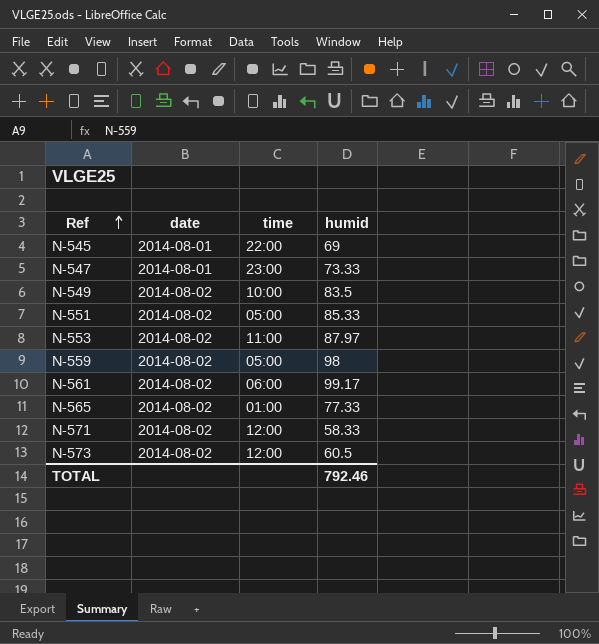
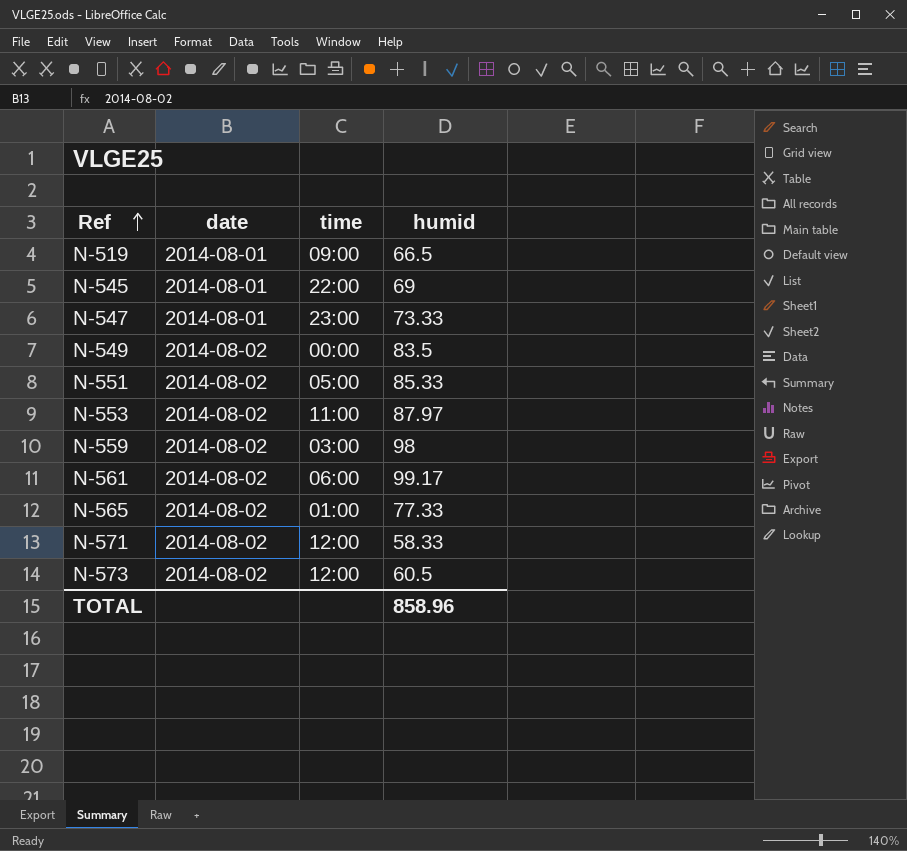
row N-519: none -> 2014-08-01 | 09:00 | 66.5
N-549 | time: 10:00 -> 00:00
N-559 | time: 05:00 -> 03:00
TOTAL | humid: 792.46 -> 858.96

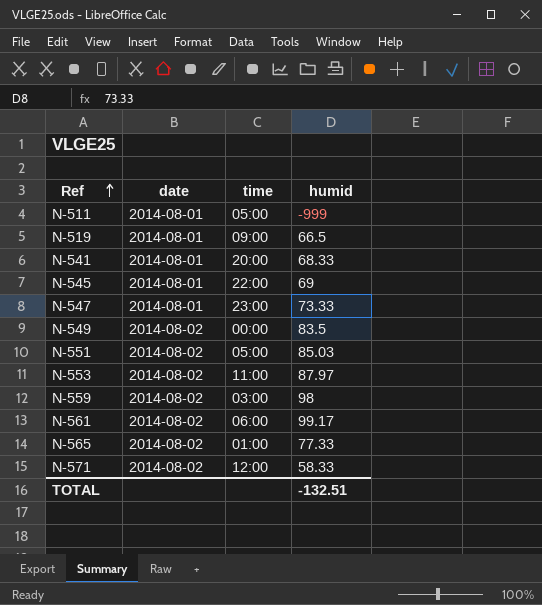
row N-573: 2014-08-02 | 12:00 | 60.5 -> none
row N-511: none -> 2014-08-01 | 05:00 | -999
row N-541: none -> 2014-08-01 | 20:00 | 68.33
N-551 | humid: 85.33 -> 85.03
TOTAL | humid: 858.96 -> -132.51

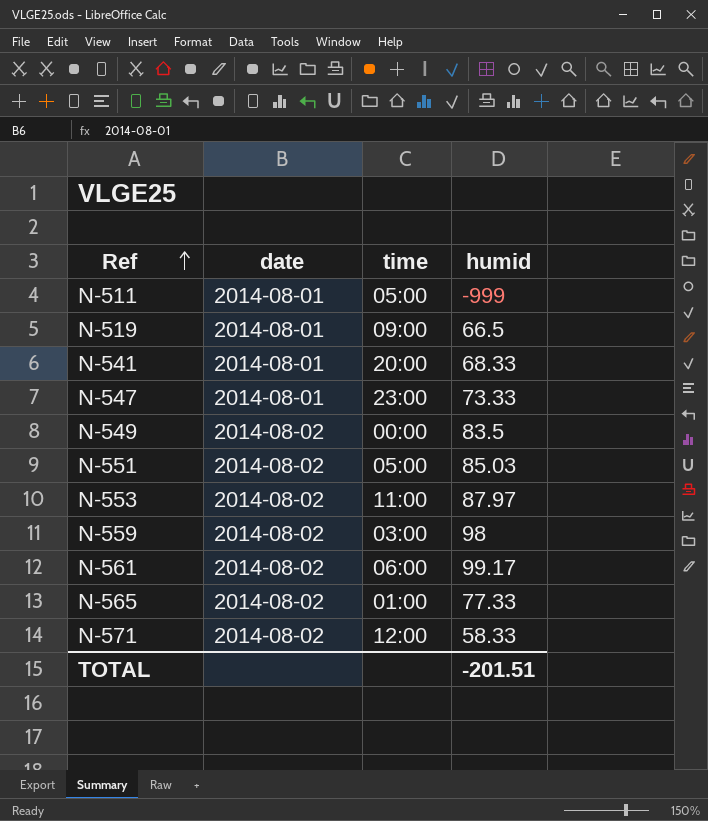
row N-545: 2014-08-01 | 22:00 | 69 -> none
TOTAL | humid: -132.51 -> -201.51

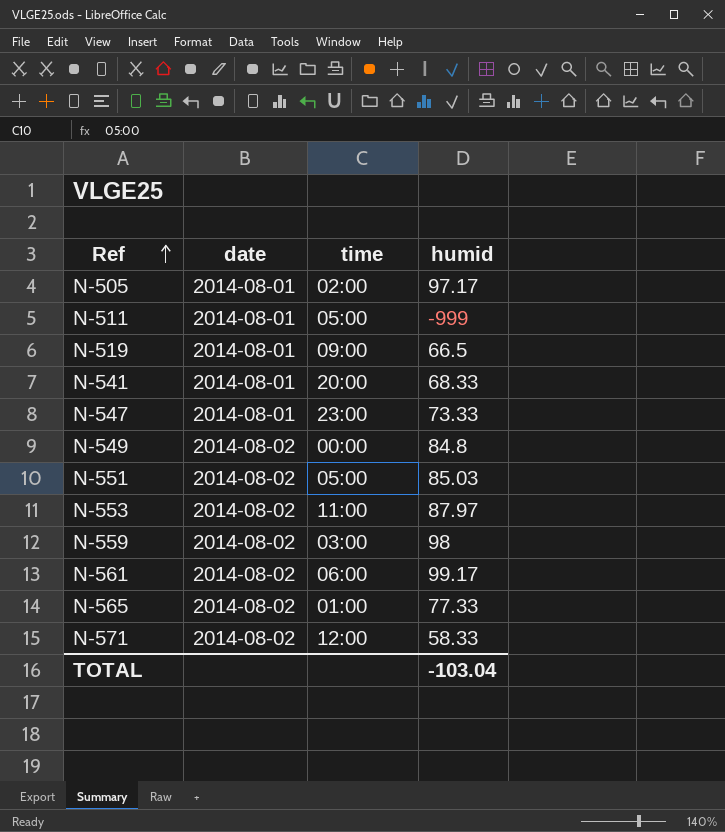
row N-505: none -> 2014-08-01 | 02:00 | 97.17
N-549 | humid: 83.5 -> 84.8
TOTAL | humid: -201.51 -> -103.04

